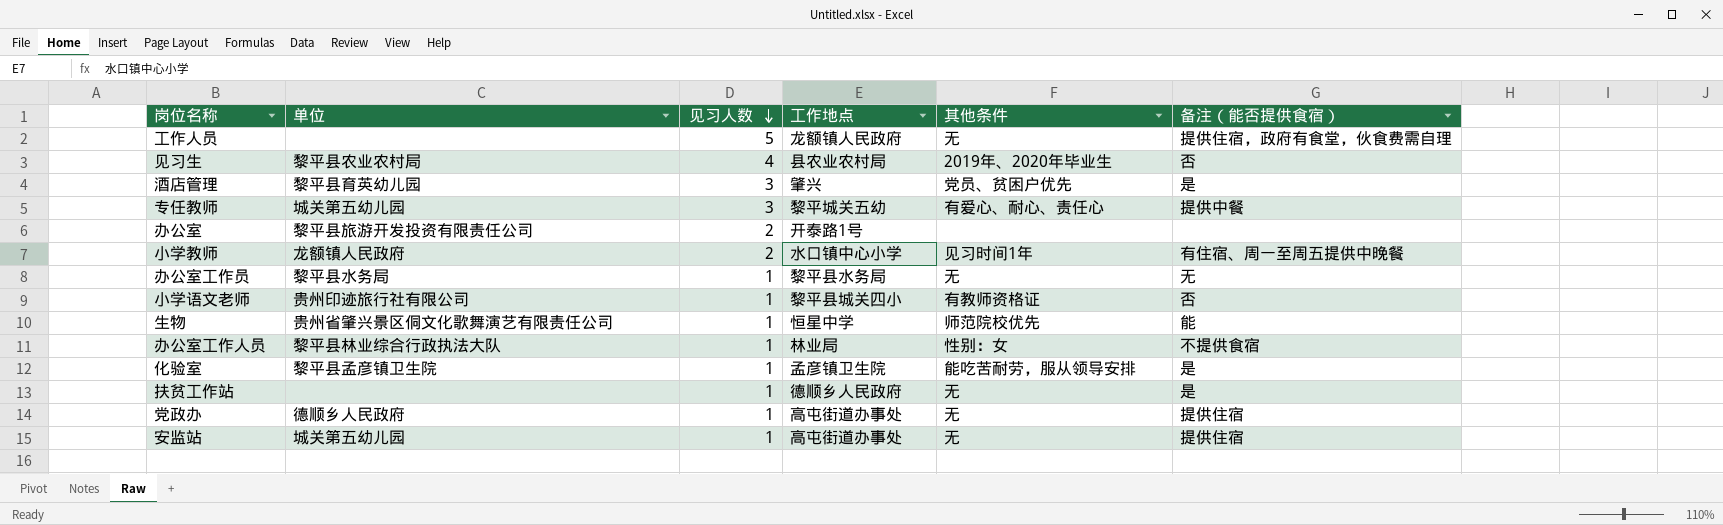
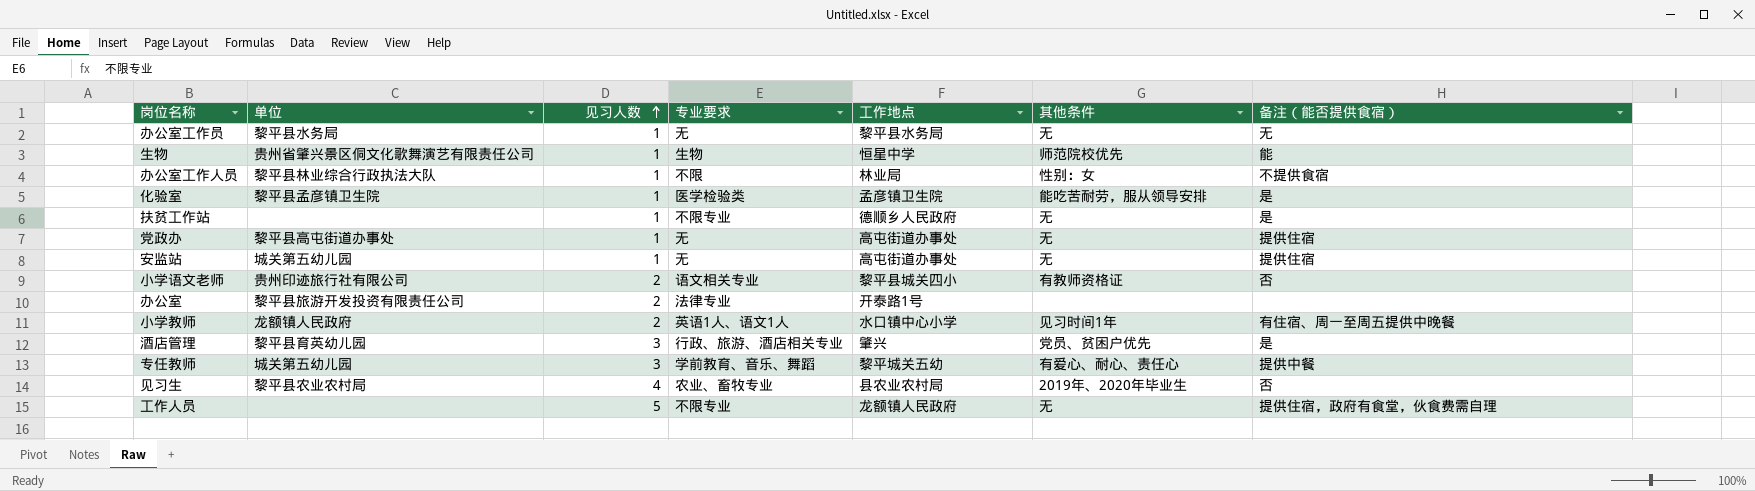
row order: 见习人数 descending -> 见习人数 ascending
column 专业要求 | position: none -> 4
党政办 | 单位: 德顺乡人民政府 -> 黎平县高屯街道办事处
小学语文老师 | 见习人数: 1 -> 2

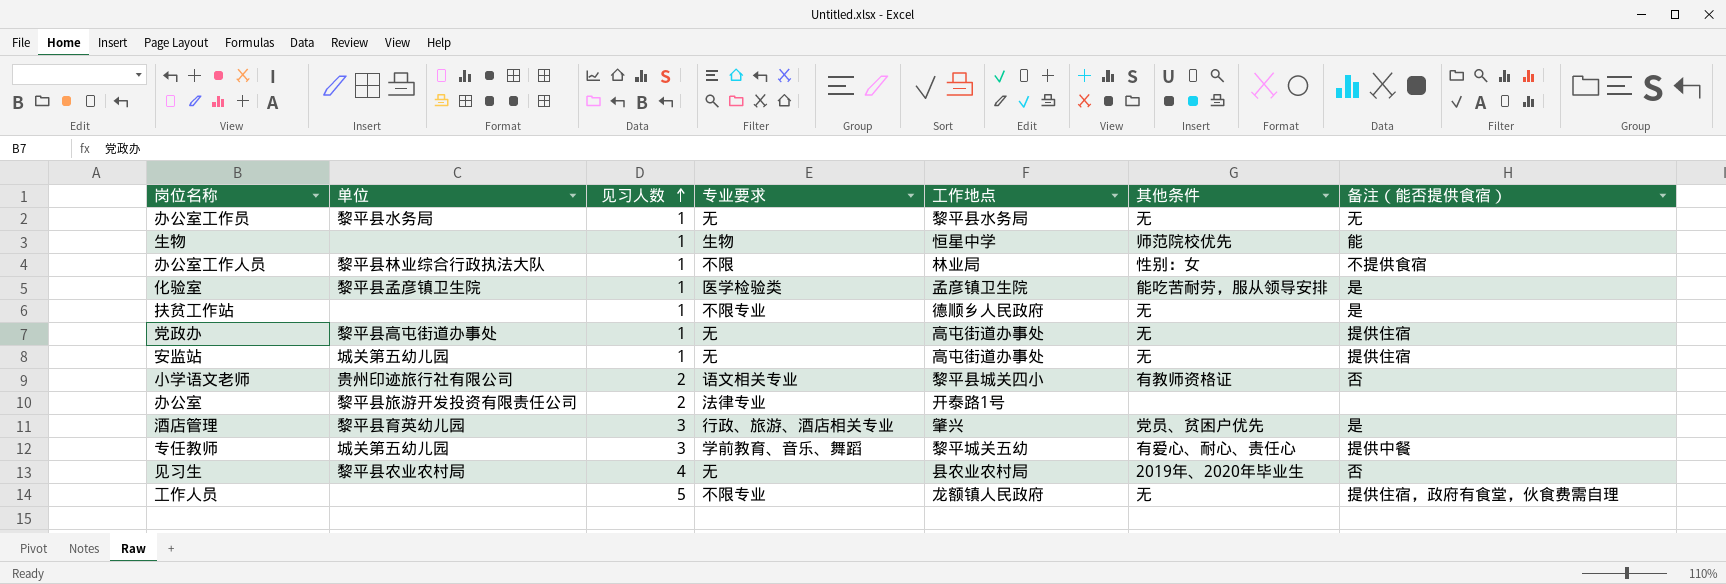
row 小学教师: 龙额镇人民政府 | 2 | 英语1人、语文1人 | 水口镇中心小学 | 见习时间1年 | 有住宿、周一至周五提供中晚餐 -> none
生物 | 单位: 贵州省肇兴景区侗文化歌舞演艺有限责任公司 -> none
见习生 | 专业要求: 农业、畜牧专业 -> 无

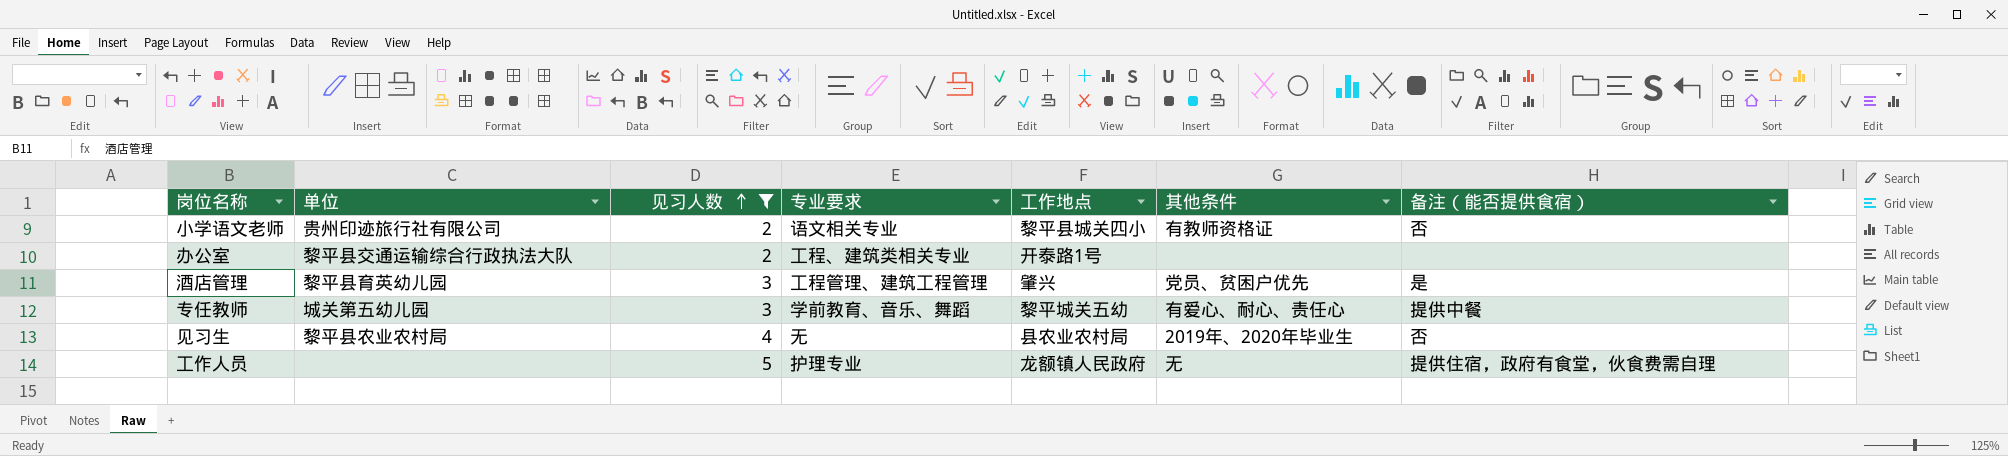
filter: none -> 见习人数 != 1
办公室 | 单位: 黎平县旅游开发投资有限责任公司 -> 黎平县交通运输综合行政执法大队
办公室 | 专业要求: 法律专业 -> 工程、建筑类相关专业
酒店管理 | 专业要求: 行政、旅游、酒店相关专业 -> 工程管理、建筑工程管理
工作人员 | 专业要求: 不限专业 -> 护理专业

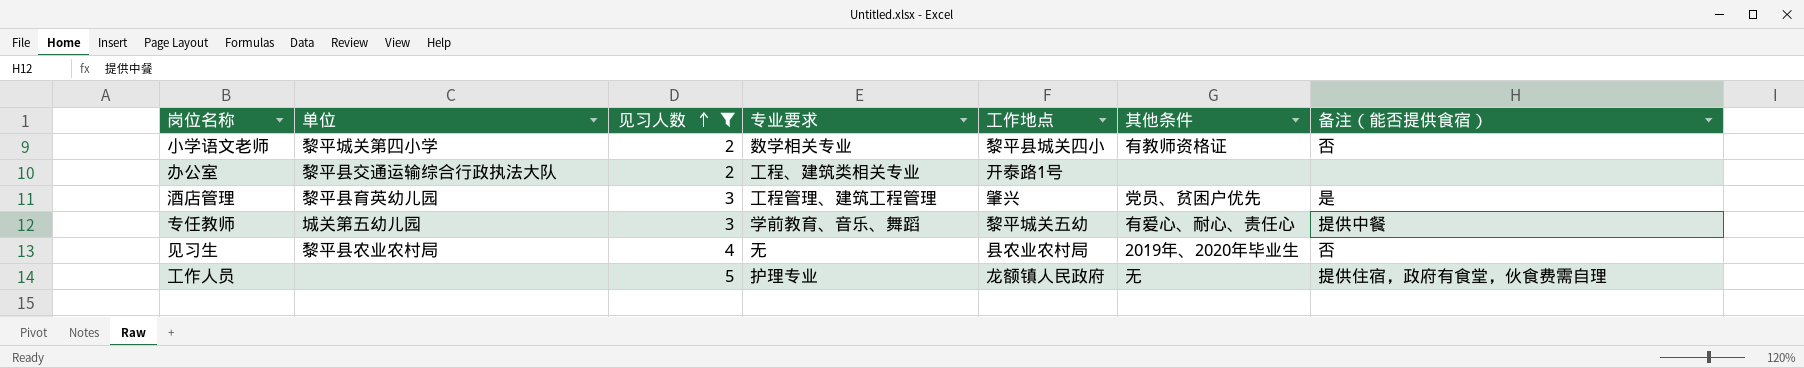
小学语文老师 | 单位: 贵州印迹旅行社有限公司 -> 黎平城关第四小学
小学语文老师 | 专业要求: 语文相关专业 -> 数学相关专业

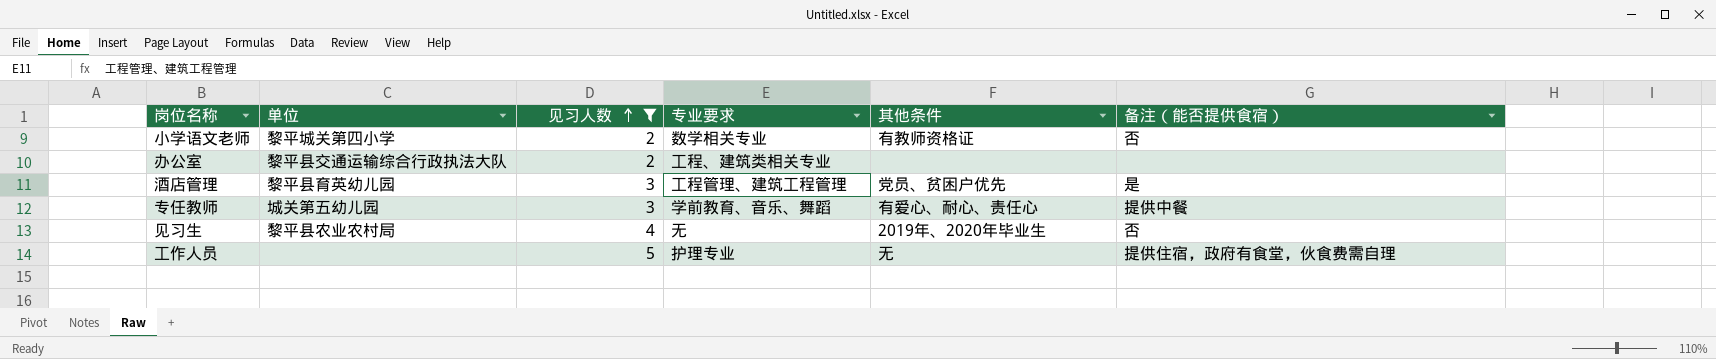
column 工作地点 | position: 5 -> none

